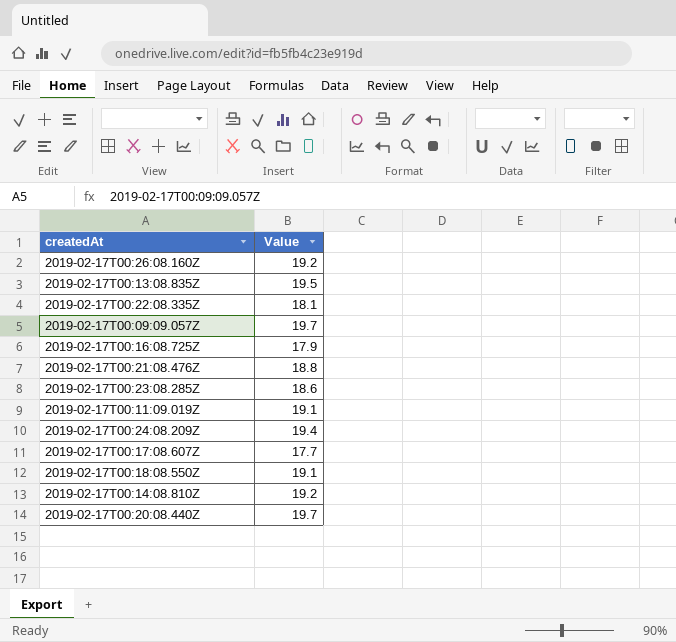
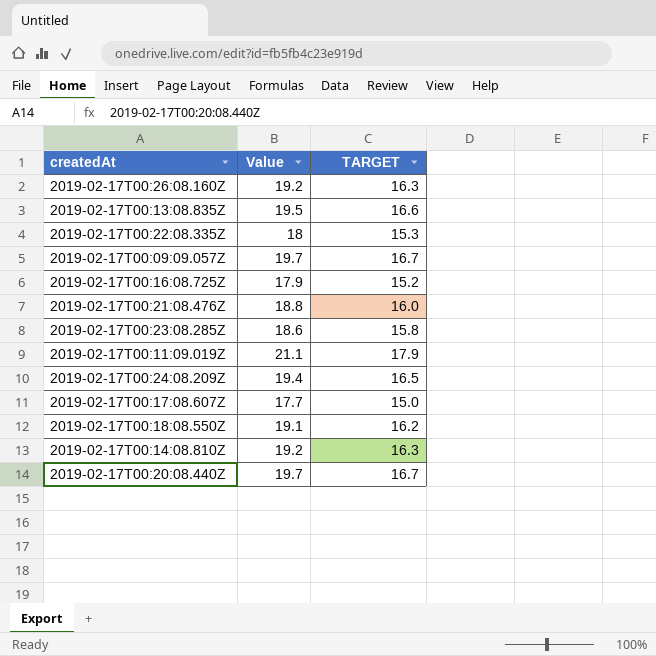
column TARGET | formula: none -> [Value] * 0.85
2019-02-17T00:22:08.335Z | Value: 18.1 -> 18
2019-02-17T00:11:09.019Z | Value: 19.1 -> 21.1

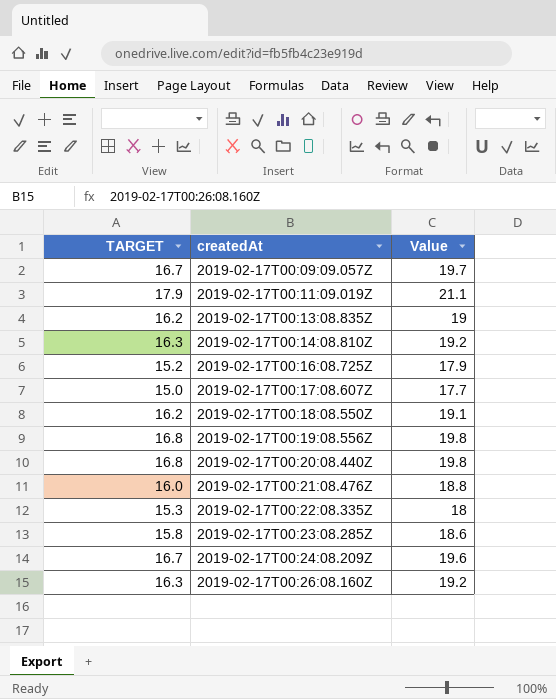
row order: none -> createdAt ascending
column TARGET | position: 3 -> 1
2019-02-17T00:13:08.835Z | TARGET: 16.6 -> 16.2
2019-02-17T00:13:08.835Z | Value: 19.5 -> 19
row 2019-02-17T00:19:08.556Z: none -> 16.8 | 19.8
2019-02-17T00:20:08.440Z | TARGET: 16.7 -> 16.8
2019-02-17T00:20:08.440Z | Value: 19.7 -> 19.8
2019-02-17T00:24:08.209Z | TARGET: 16.5 -> 16.7
2019-02-17T00:24:08.209Z | Value: 19.4 -> 19.6

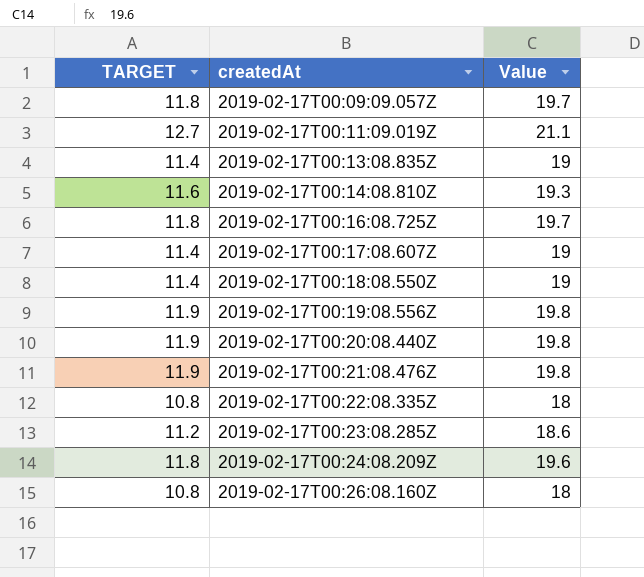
column TARGET | formula: [Value] * 0.85 -> [Value] * 0.6
2019-02-17T00:14:08.810Z | Value: 19.2 -> 19.3
2019-02-17T00:16:08.725Z | Value: 17.9 -> 19.7
2019-02-17T00:17:08.607Z | Value: 17.7 -> 19
2019-02-17T00:18:08.550Z | Value: 19.1 -> 19
2019-02-17T00:21:08.476Z | Value: 18.8 -> 19.8
2019-02-17T00:26:08.160Z | Value: 19.2 -> 18

